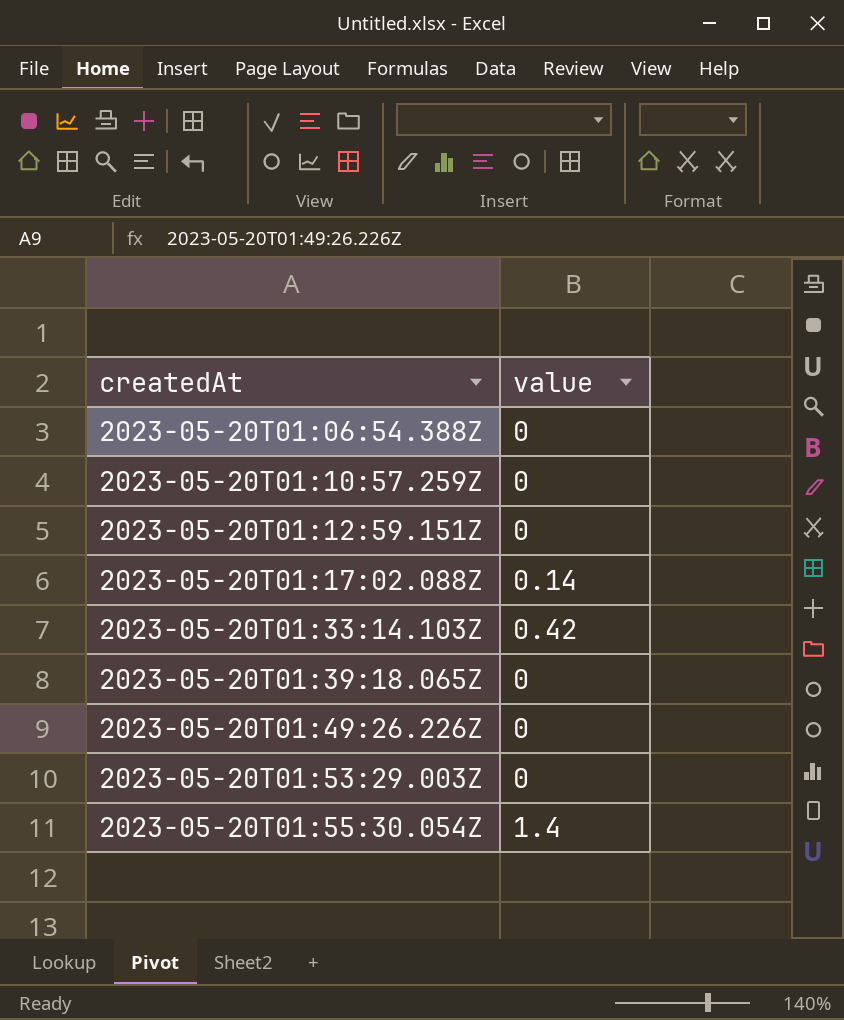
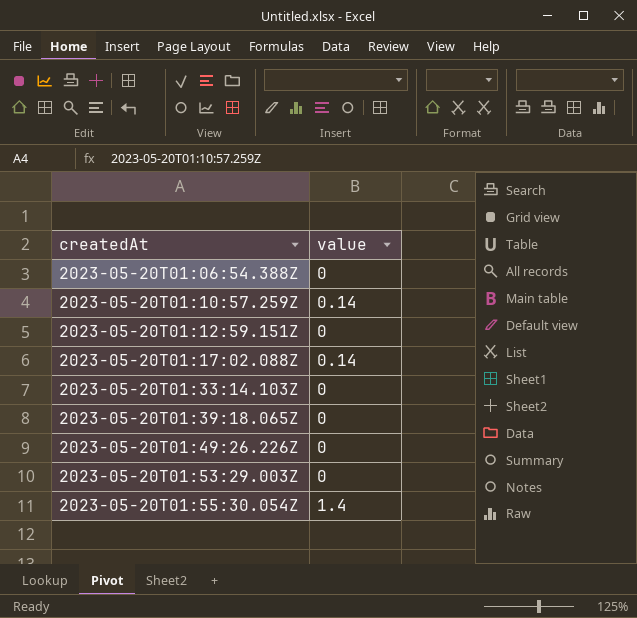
2023-05-20T01:10:57.259Z | value: 0 -> 0.14
2023-05-20T01:33:14.103Z | value: 0.42 -> 0

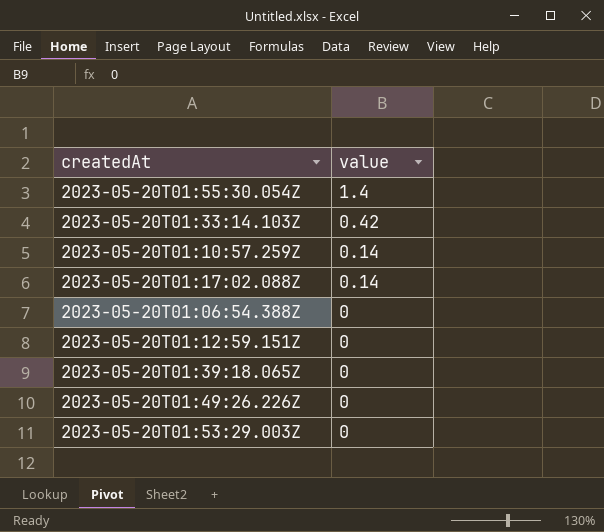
row order: createdAt ascending -> value descending
2023-05-20T01:33:14.103Z | value: 0 -> 0.42

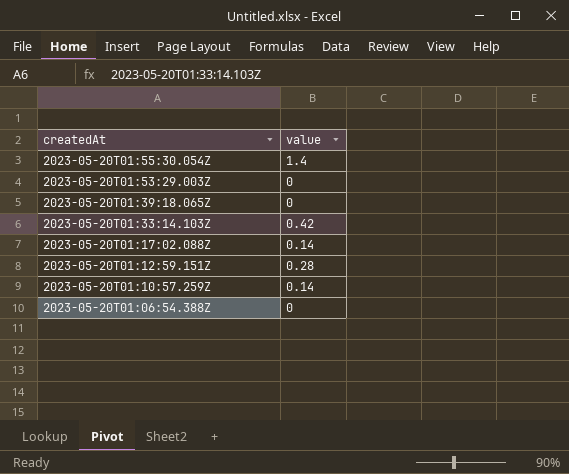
row order: value descending -> createdAt descending
row 2023-05-20T01:49:26.226Z: 0 -> none
2023-05-20T01:12:59.151Z | value: 0 -> 0.28

